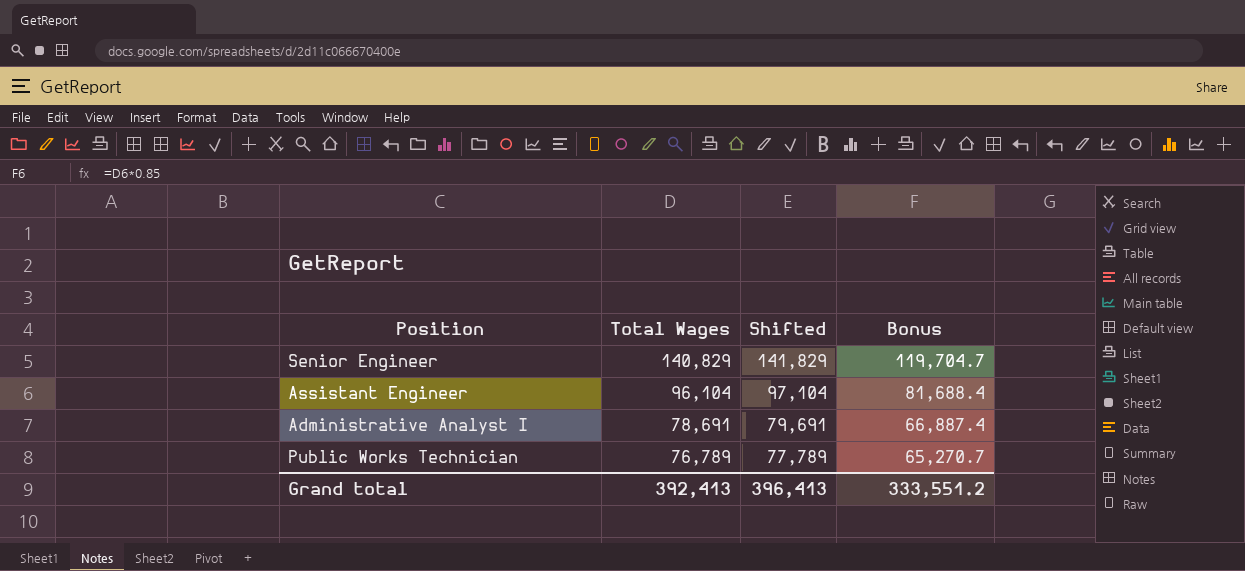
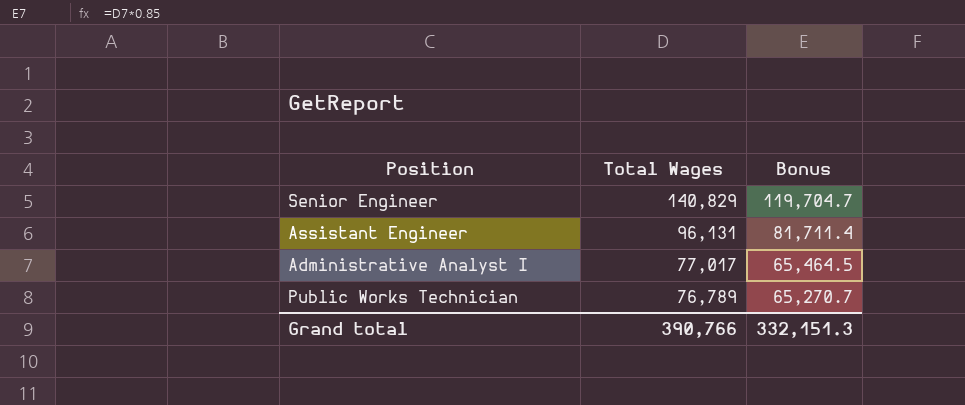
column Shifted | formula: [Total Wages] + 1000 -> none
Assistant Engineer | Total Wages: 96,104 -> 96,131
Assistant Engineer | Bonus: 81,688.4 -> 81,711.4
Administrative Analyst I | Total Wages: 78,691 -> 77,017
Administrative Analyst I | Bonus: 66,887.4 -> 65,464.5
Grand total | Total Wages: 392,413 -> 390,766
Grand total | Bonus: 333,551.2 -> 332,151.3

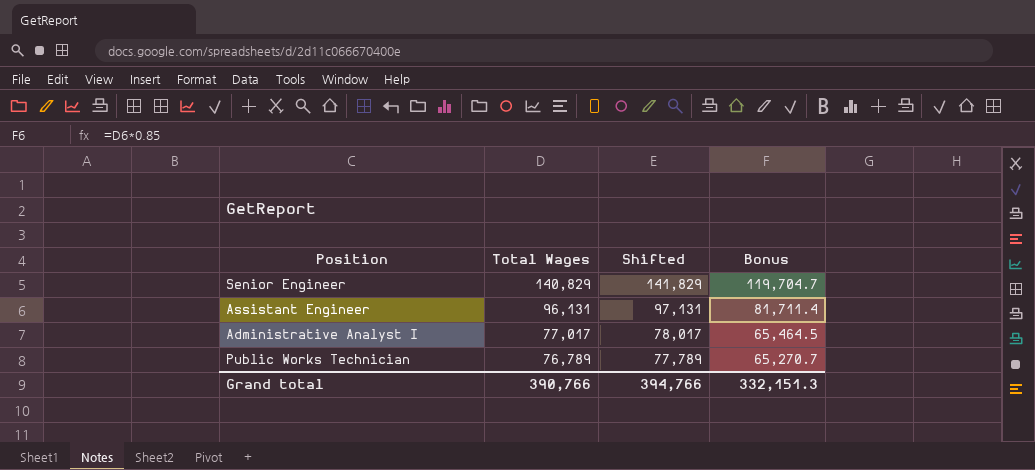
column Shifted | formula: none -> [Total Wages] + 1000

